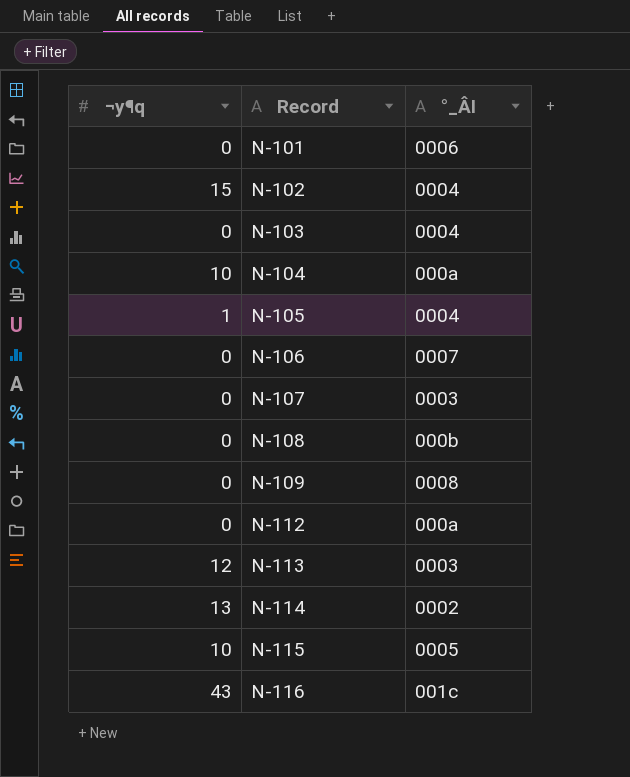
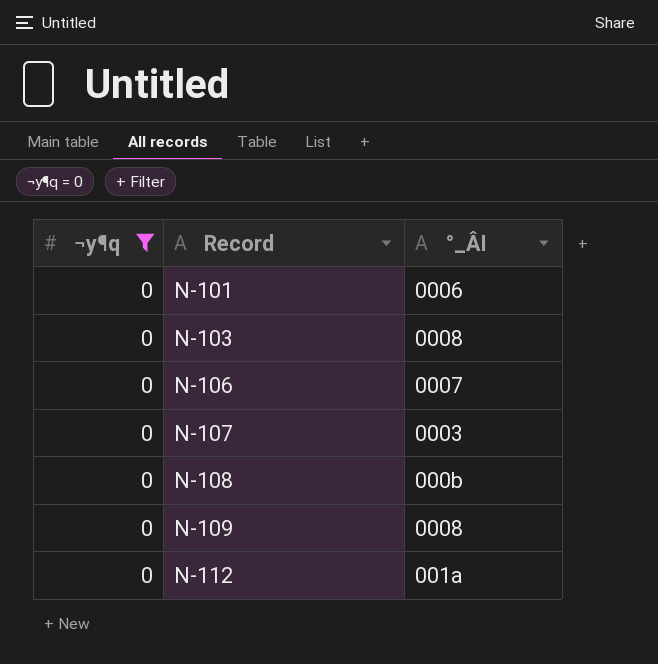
filter: none -> ¬y¶q = 0
N-103 | °_ÂI: 0004 -> 0008
N-112 | °_ÂI: 000a -> 001a

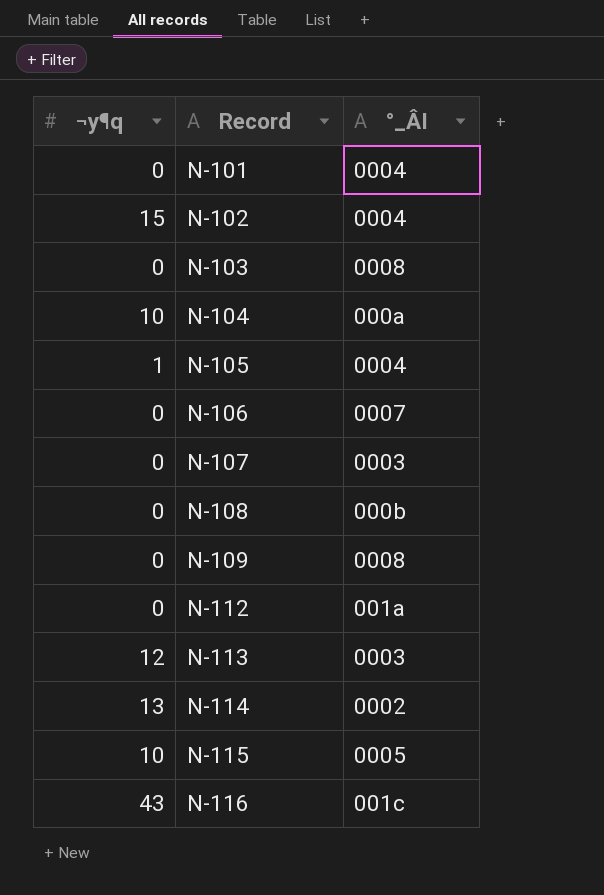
filter: ¬y¶q = 0 -> none
N-101 | °_ÂI: 0006 -> 0004

